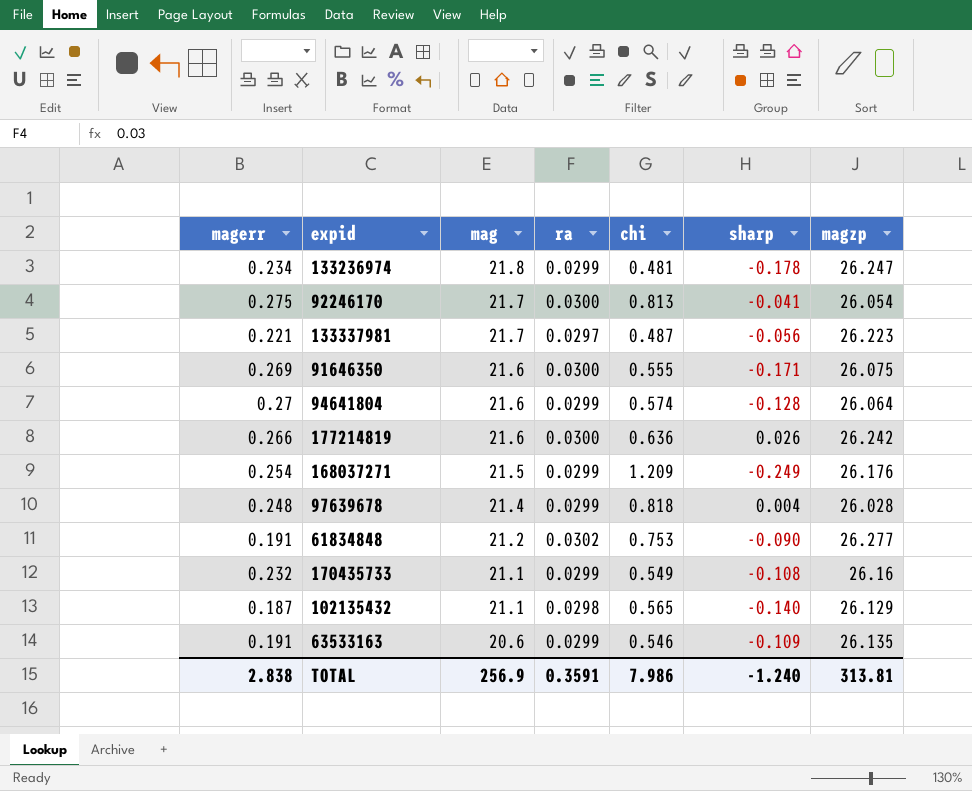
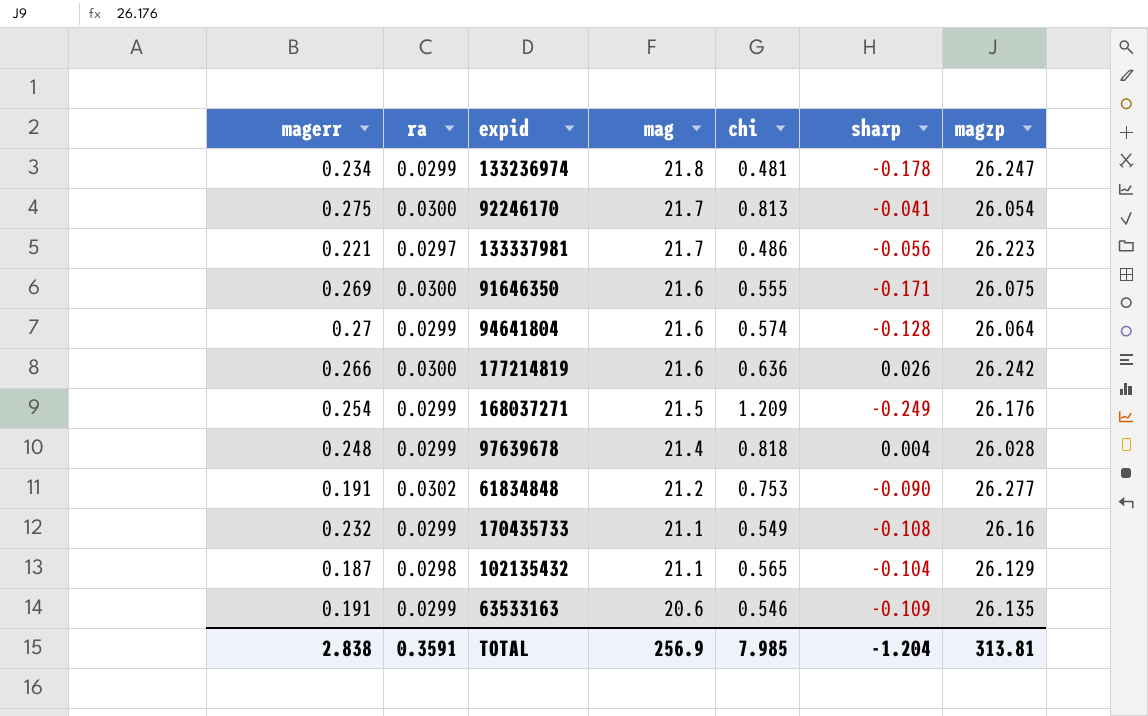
column ra | position: 4 -> 2
133337981 | chi: 0.487 -> 0.486
102135432 | sharp: -0.140 -> -0.104
TOTAL | chi: 7.986 -> 7.985
TOTAL | sharp: -1.240 -> -1.204

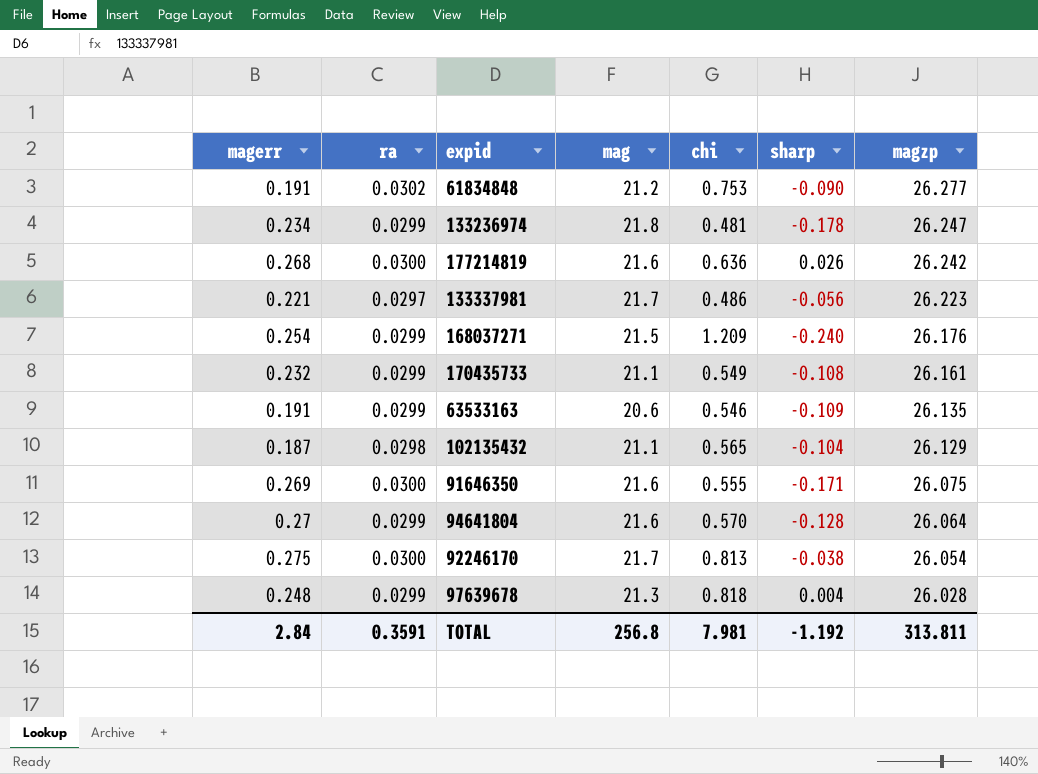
row order: mag descending -> magzp descending
177214819 | magerr: 0.266 -> 0.268
168037271 | sharp: -0.249 -> -0.240
170435733 | magzp: 26.16 -> 26.161
94641804 | chi: 0.574 -> 0.570
92246170 | sharp: -0.041 -> -0.038
97639678 | mag: 21.4 -> 21.3
TOTAL | magerr: 2.838 -> 2.84
TOTAL | mag: 256.9 -> 256.8
TOTAL | chi: 7.985 -> 7.981
TOTAL | sharp: -1.204 -> -1.192
TOTAL | magzp: 313.81 -> 313.811

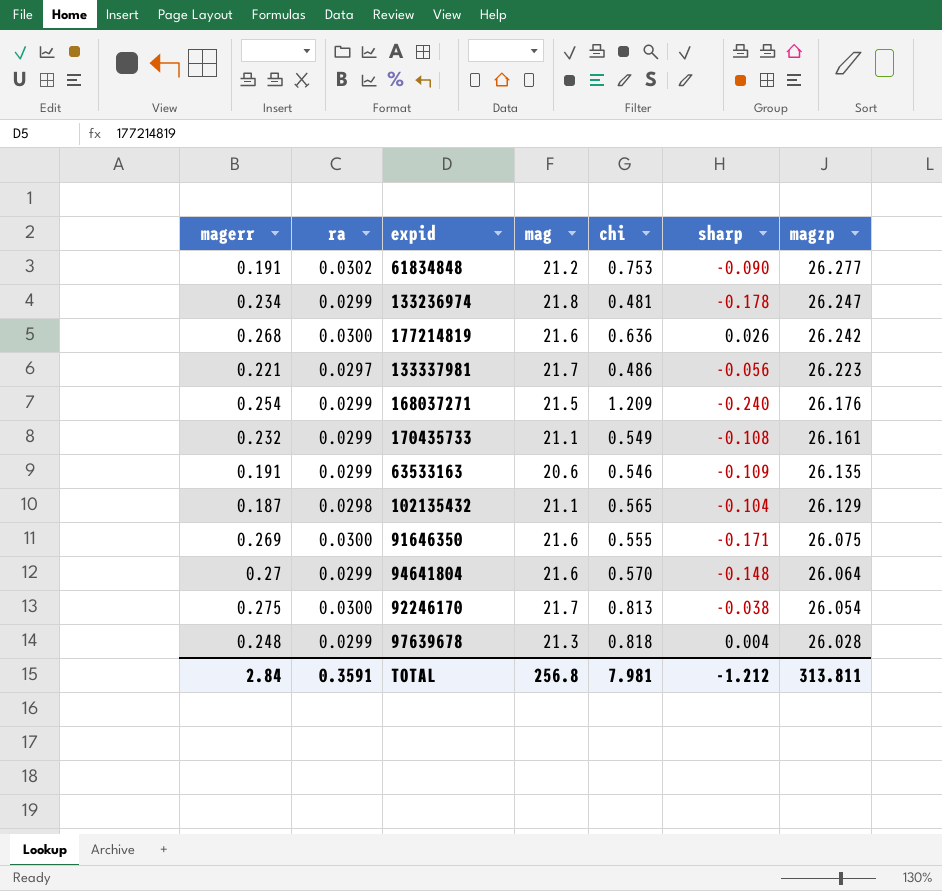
94641804 | sharp: -0.128 -> -0.148
TOTAL | sharp: -1.192 -> -1.212

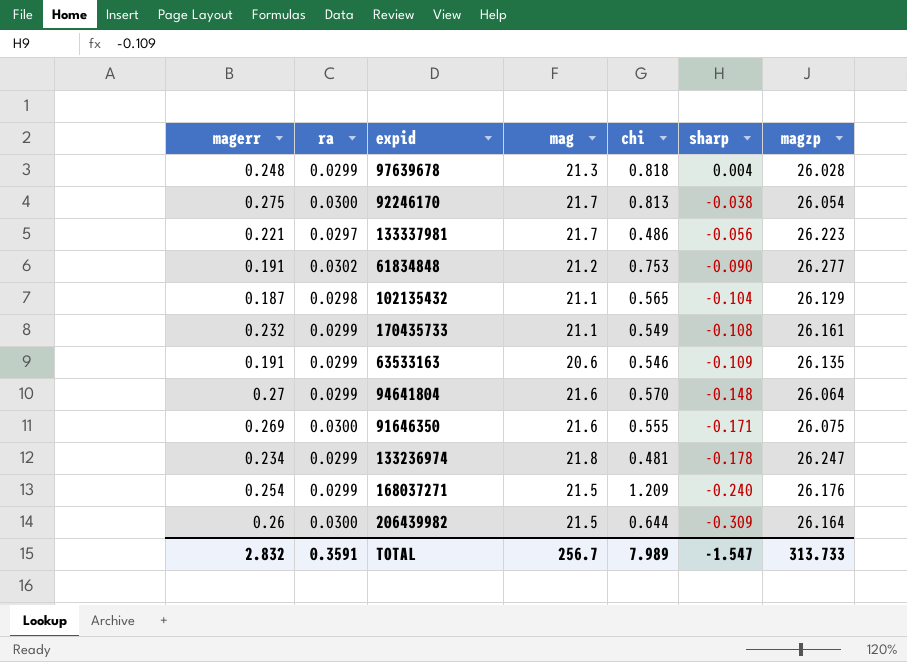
row order: magzp descending -> sharp descending
row 177214819: 0.268 | 0.0300 | 21.6 | 0.636 | 0.026 | 26.242 -> none
row 206439982: none -> 0.26 | 0.0300 | 21.5 | 0.644 | -0.309 | 26.164
TOTAL | magerr: 2.84 -> 2.832
TOTAL | mag: 256.8 -> 256.7
TOTAL | chi: 7.981 -> 7.989
TOTAL | sharp: -1.212 -> -1.547
TOTAL | magzp: 313.811 -> 313.733

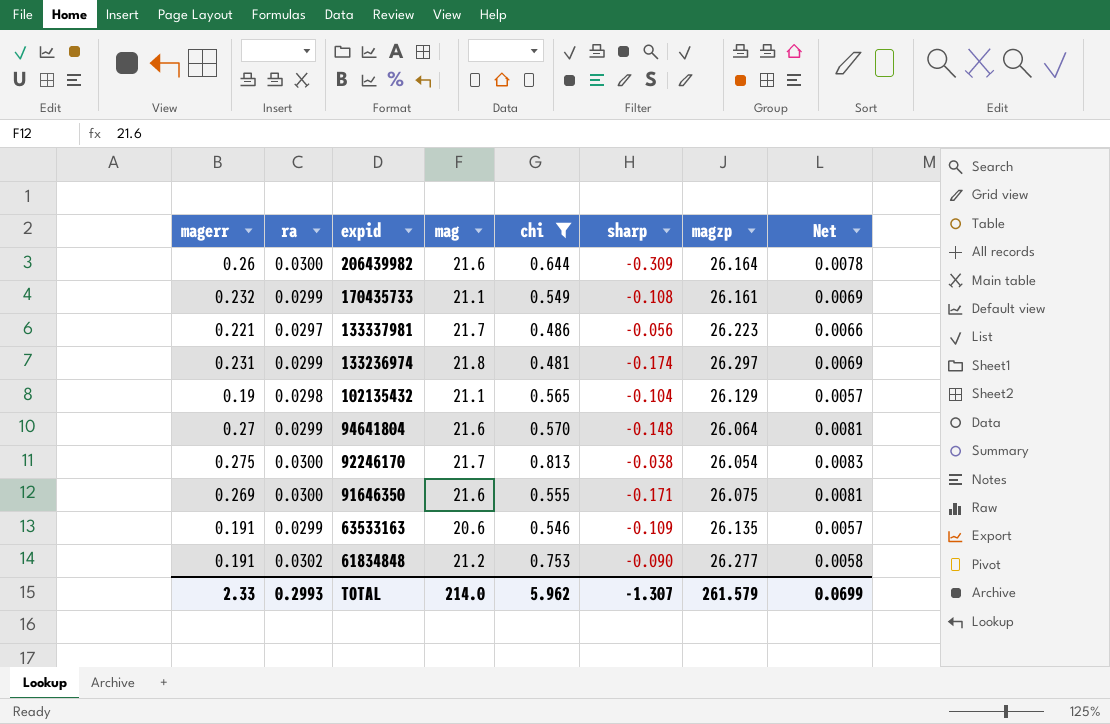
filter: none -> chi <= 0.813
row order: sharp descending -> expid descending
column Net | formula: none -> [magerr] * [ra]
206439982 | mag: 21.5 -> 21.6
133236974 | magerr: 0.234 -> 0.231
133236974 | sharp: -0.178 -> -0.174
133236974 | magzp: 26.247 -> 26.297
102135432 | magerr: 0.187 -> 0.19
TOTAL | magerr: 2.832 -> 2.33
TOTAL | ra: 0.3591 -> 0.2993
TOTAL | mag: 256.7 -> 214.0
TOTAL | chi: 7.989 -> 5.962
TOTAL | sharp: -1.547 -> -1.307
TOTAL | magzp: 313.733 -> 261.579

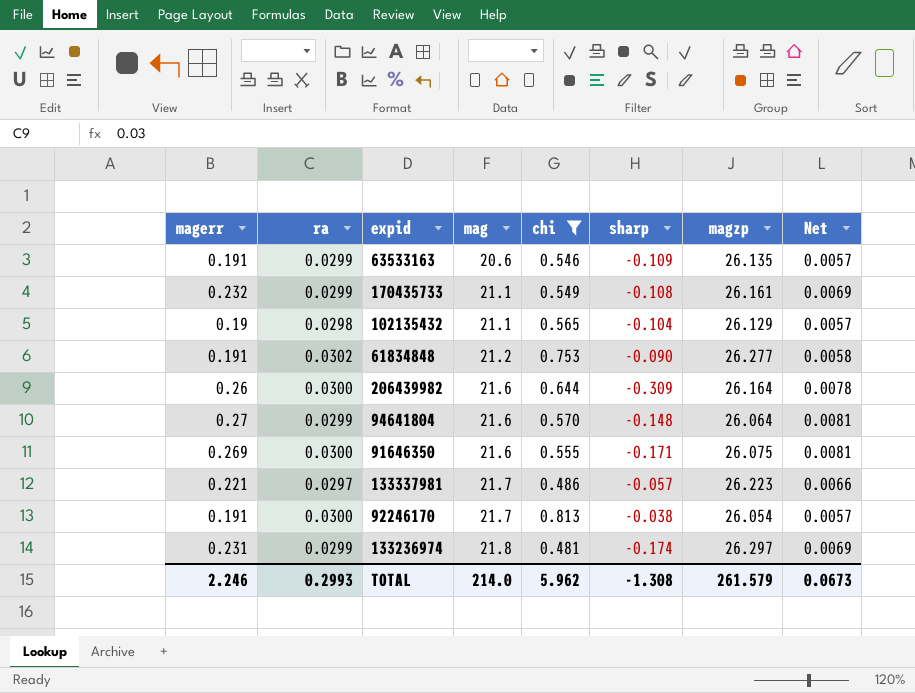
row order: expid descending -> mag ascending
133337981 | sharp: -0.056 -> -0.057
92246170 | magerr: 0.275 -> 0.191
92246170 | Net: 0.0083 -> 0.0057
TOTAL | magerr: 2.33 -> 2.246
TOTAL | sharp: -1.307 -> -1.308
TOTAL | Net: 0.0699 -> 0.0673

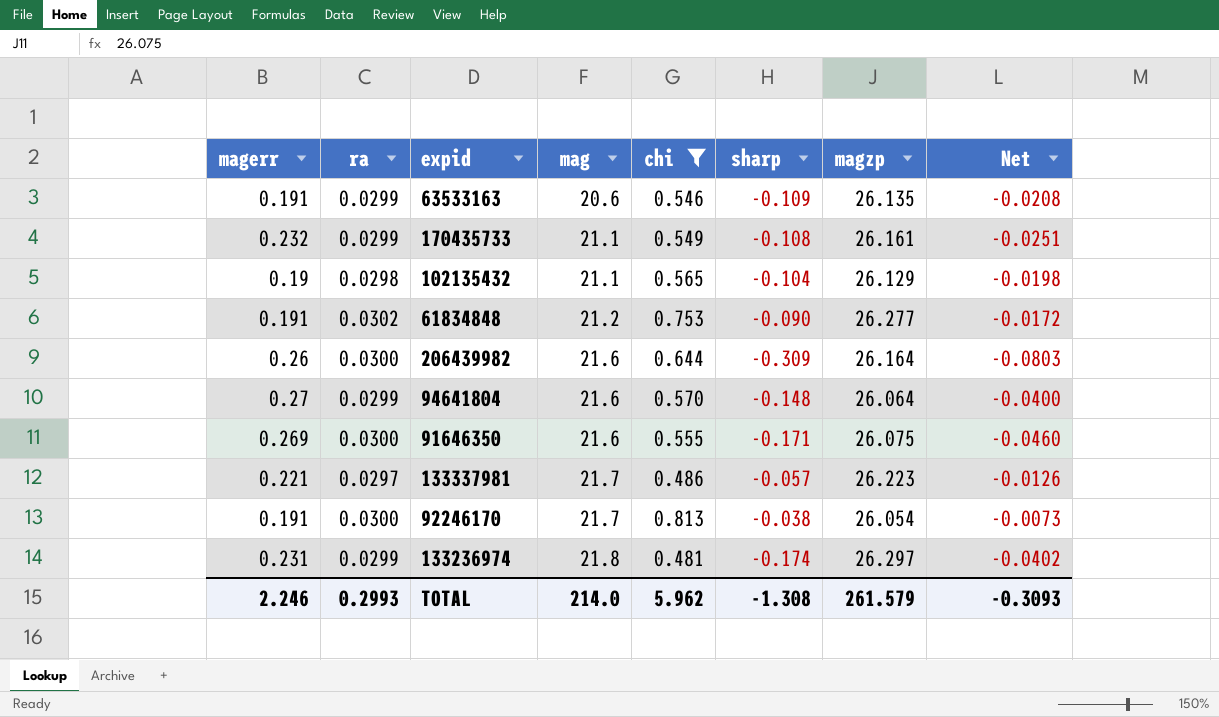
column Net | formula: [magerr] * [ra] -> [magerr] * [sharp]
TOTAL | Net: 0.0673 -> -0.3093

